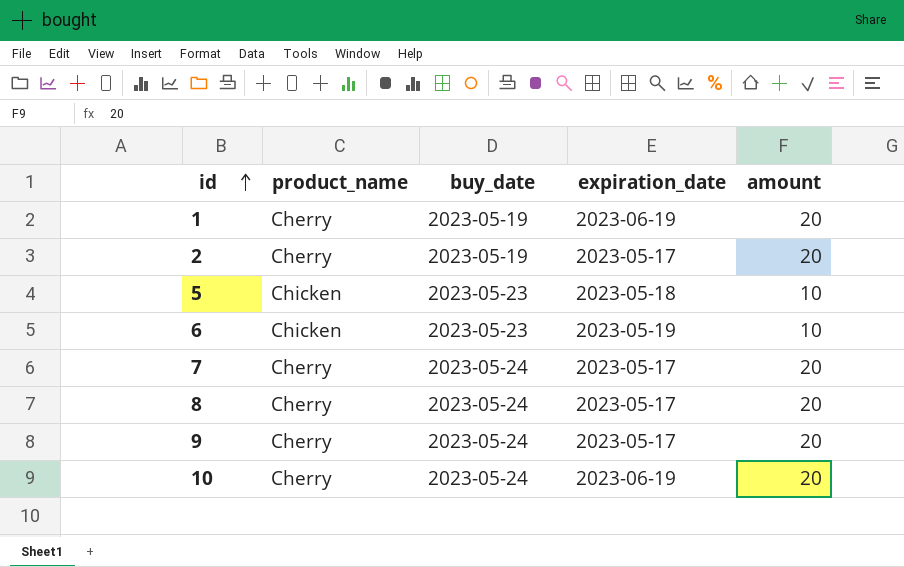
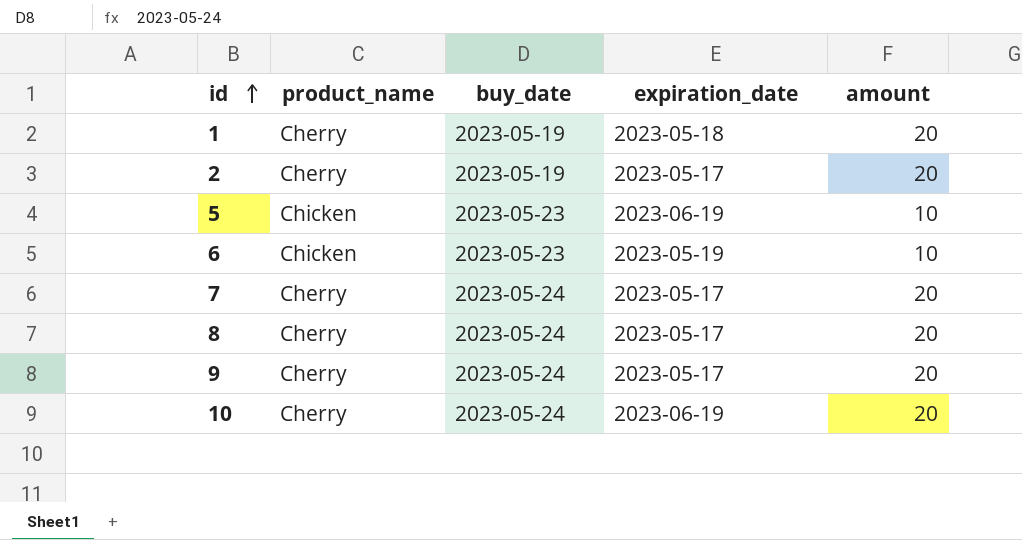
1 | expiration_date: 2023-06-19 -> 2023-05-18
5 | expiration_date: 2023-05-18 -> 2023-06-19

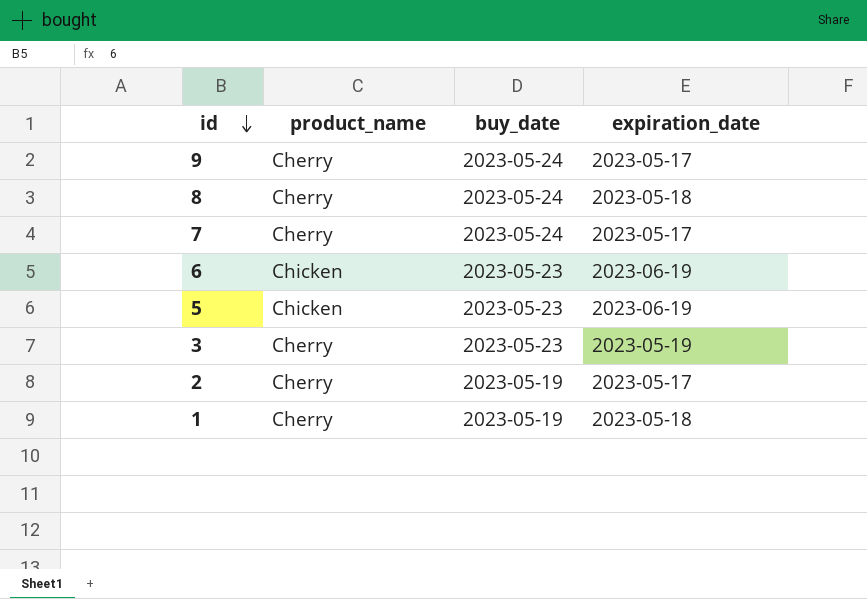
row order: id ascending -> id descending
column amount | position: 5 -> none
row 10: Cherry | 2023-05-24 | 2023-06-19 | 20 -> none
8 | expiration_date: 2023-05-17 -> 2023-05-18
6 | expiration_date: 2023-05-19 -> 2023-06-19
row 3: none -> Cherry | 2023-05-23 | 2023-05-19

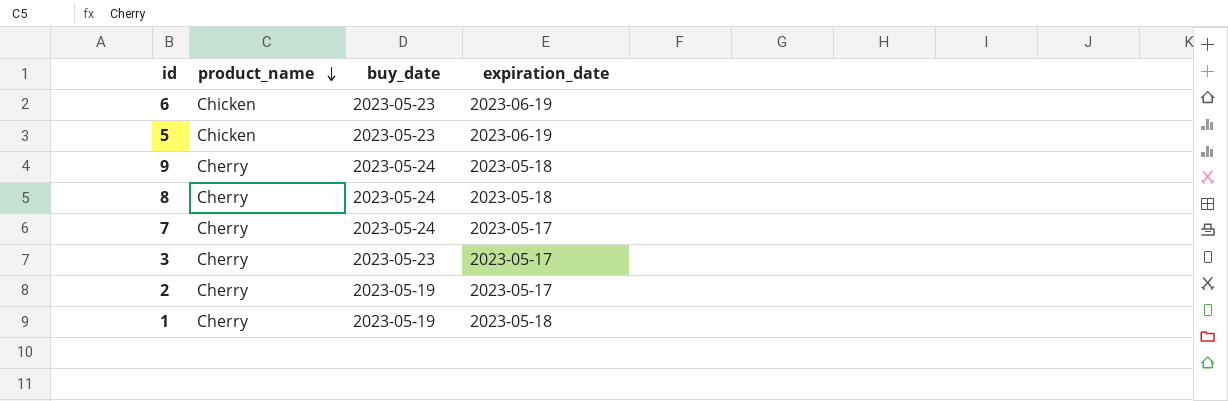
row order: id descending -> product_name descending
9 | expiration_date: 2023-05-17 -> 2023-05-18
3 | expiration_date: 2023-05-19 -> 2023-05-17

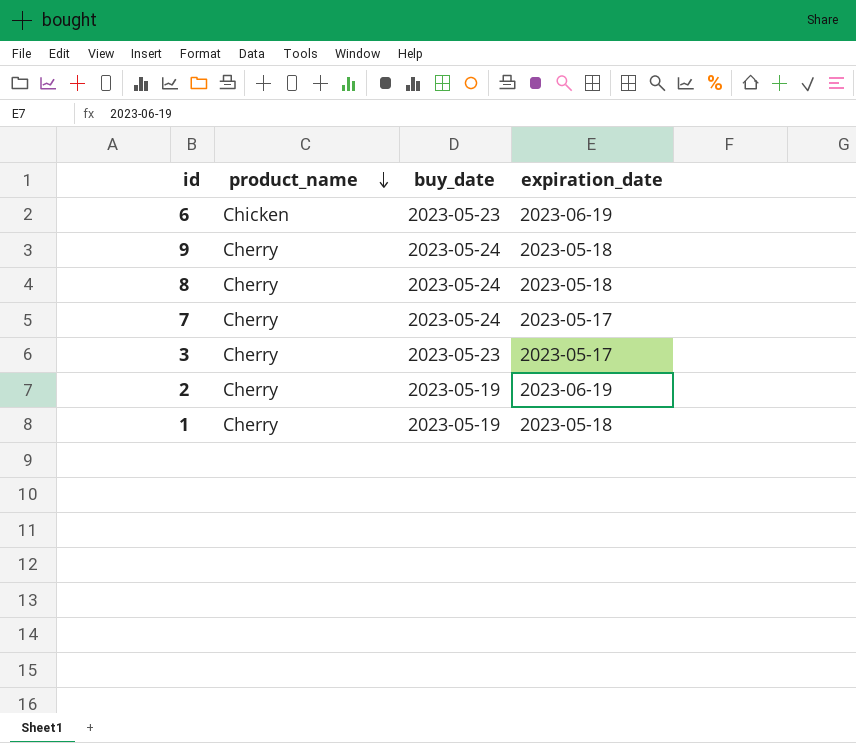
row 5: Chicken | 2023-05-23 | 2023-06-19 -> none
2 | expiration_date: 2023-05-17 -> 2023-06-19

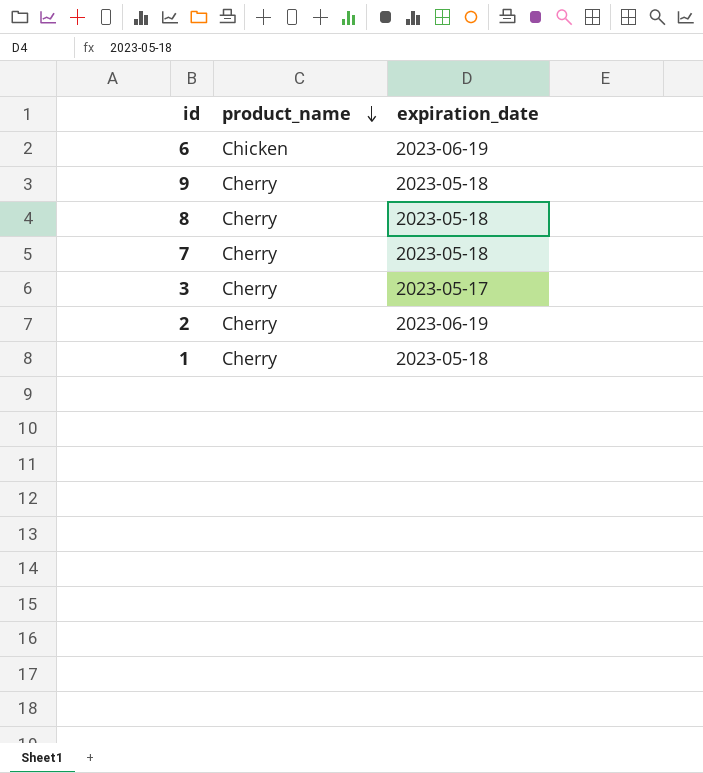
column buy_date | position: 3 -> none
7 | expiration_date: 2023-05-17 -> 2023-05-18

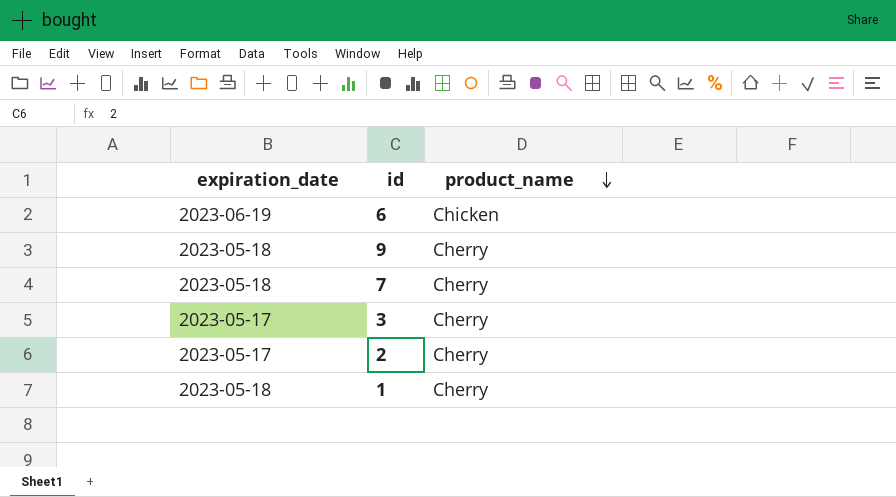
column expiration_date | position: 3 -> 1
row 8: Cherry | 2023-05-18 -> none
2 | expiration_date: 2023-06-19 -> 2023-05-17

